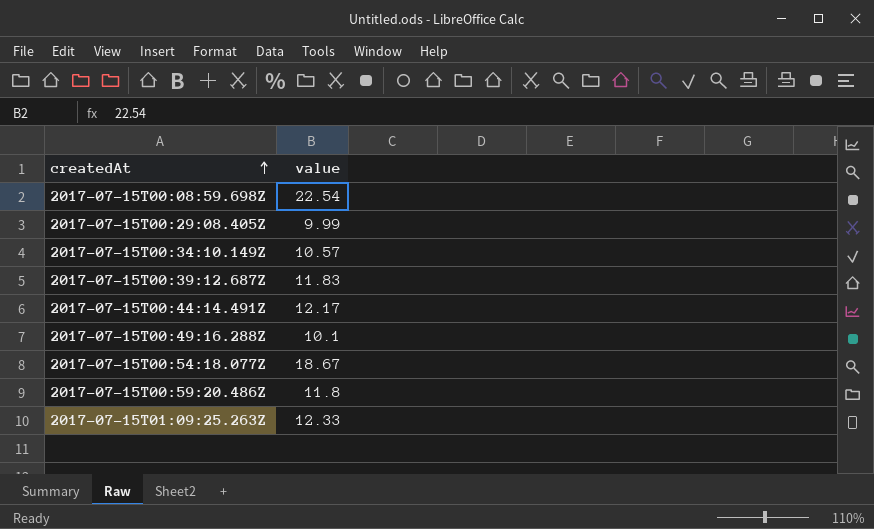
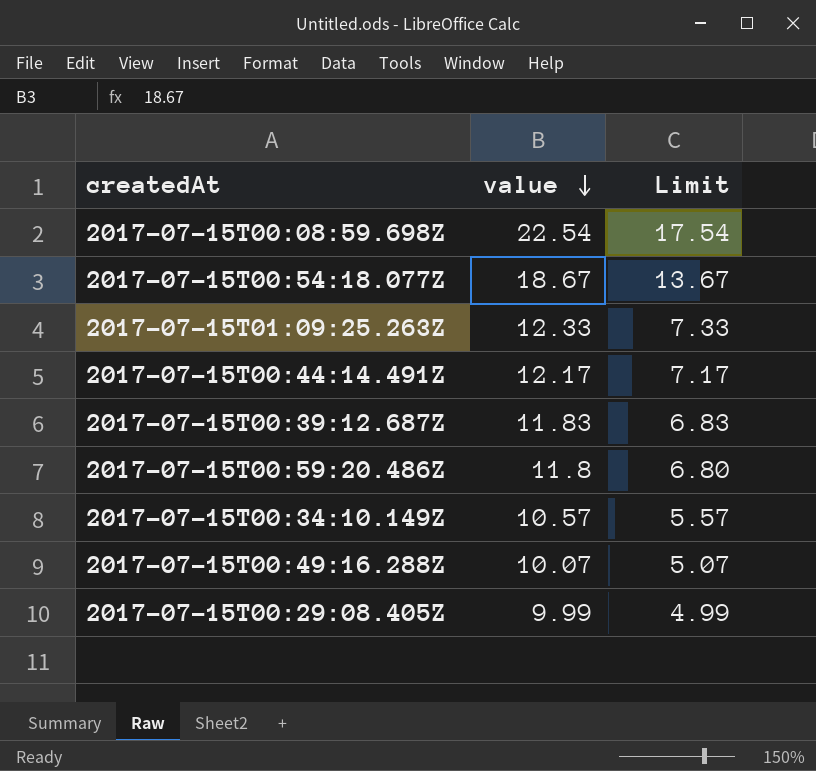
row order: createdAt ascending -> value descending
column Limit | formula: none -> [value] - 5
2017-07-15T00:49:16.288Z | value: 10.1 -> 10.07

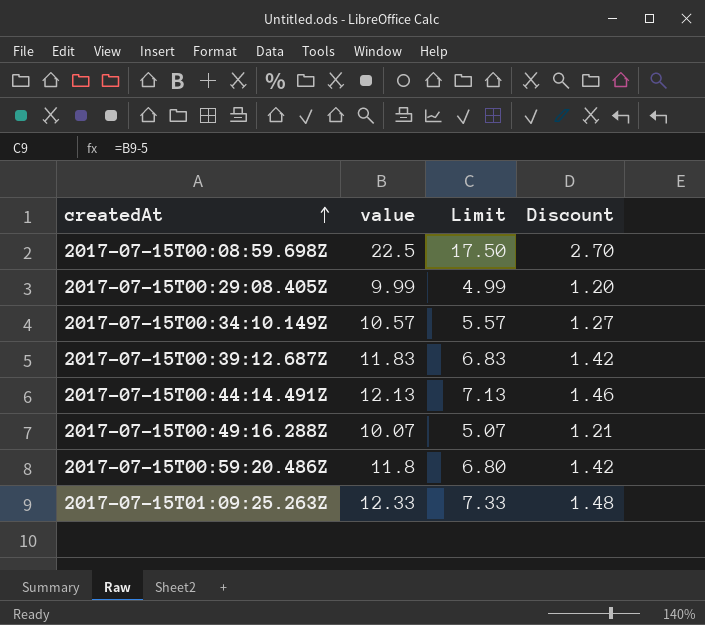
row order: value descending -> createdAt ascending
column Discount | formula: none -> [value] * 0.12
row 2017-07-15T00:54:18.077Z: 18.67 | 13.67 -> none
2017-07-15T00:08:59.698Z | value: 22.54 -> 22.5
2017-07-15T00:08:59.698Z | Limit: 17.54 -> 17.50
2017-07-15T00:44:14.491Z | value: 12.17 -> 12.13
2017-07-15T00:44:14.491Z | Limit: 7.17 -> 7.13

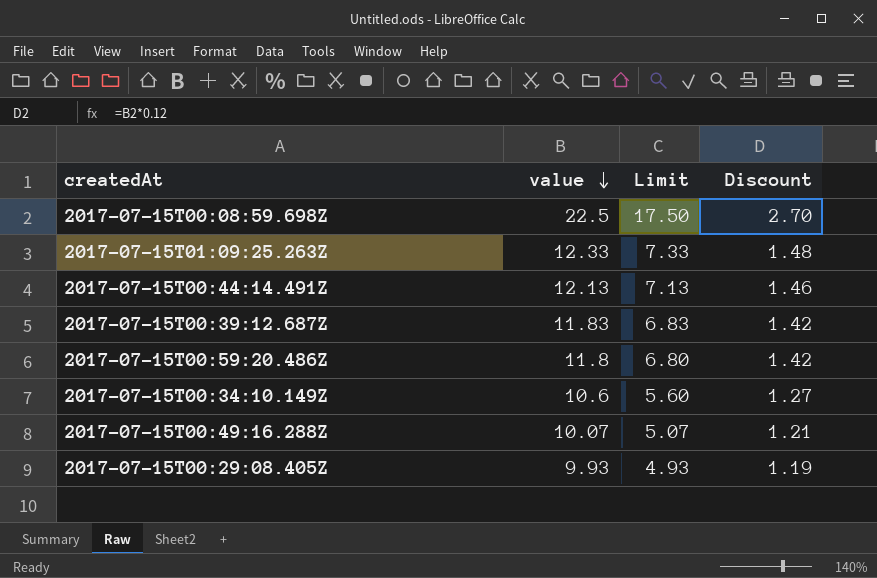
row order: createdAt ascending -> value descending
2017-07-15T00:34:10.149Z | value: 10.57 -> 10.6
2017-07-15T00:34:10.149Z | Limit: 5.57 -> 5.60
2017-07-15T00:29:08.405Z | value: 9.99 -> 9.93
2017-07-15T00:29:08.405Z | Limit: 4.99 -> 4.93
2017-07-15T00:29:08.405Z | Discount: 1.20 -> 1.19

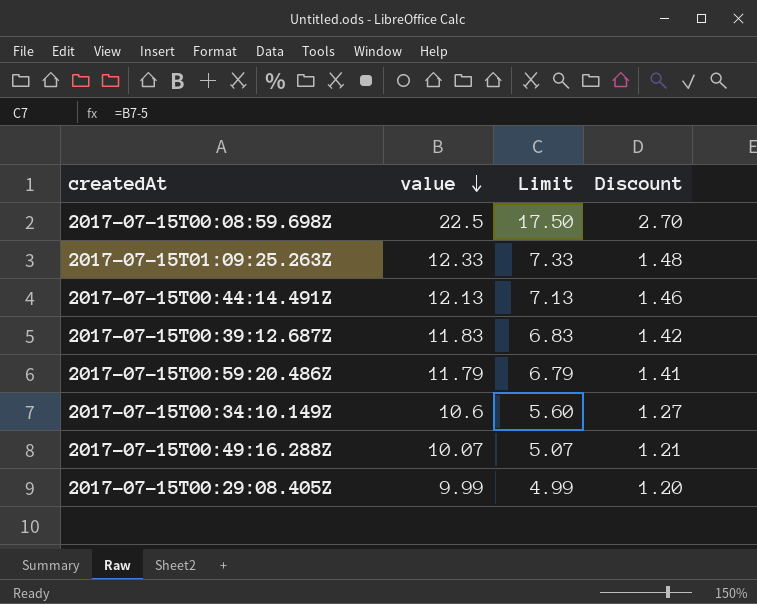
2017-07-15T00:59:20.486Z | value: 11.8 -> 11.79
2017-07-15T00:59:20.486Z | Limit: 6.80 -> 6.79
2017-07-15T00:59:20.486Z | Discount: 1.42 -> 1.41
2017-07-15T00:29:08.405Z | value: 9.93 -> 9.99
2017-07-15T00:29:08.405Z | Limit: 4.93 -> 4.99
2017-07-15T00:29:08.405Z | Discount: 1.19 -> 1.20

